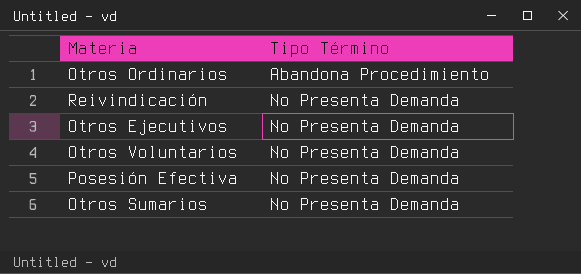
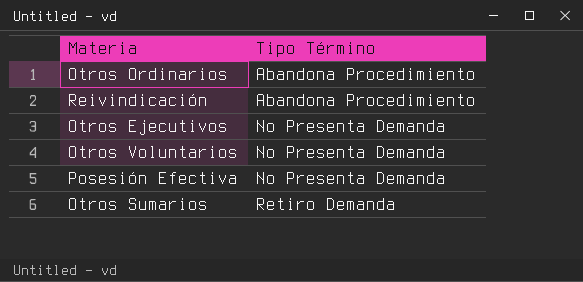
Reivindicación | Tipo Término: No Presenta Demanda -> Abandona Procedimiento
Otros Sumarios | Tipo Término: No Presenta Demanda -> Retiro Demanda

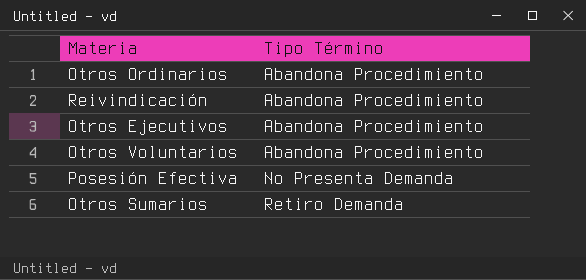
Otros Ejecutivos | Tipo Término: No Presenta Demanda -> Abandona Procedimiento
Otros Voluntarios | Tipo Término: No Presenta Demanda -> Abandona Procedimiento

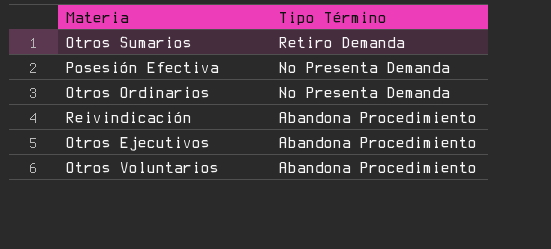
row order: Tipo Término ascending -> Tipo Término descending
Otros Ordinarios | Tipo Término: Abandona Procedimiento -> No Presenta Demanda

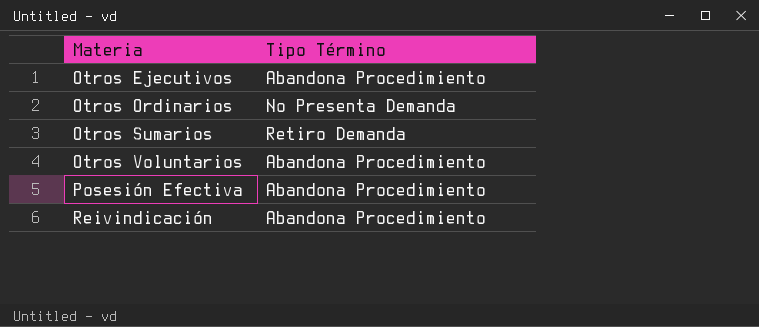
row order: Tipo Término descending -> Materia ascending
Posesión Efectiva | Tipo Término: No Presenta Demanda -> Abandona Procedimiento

